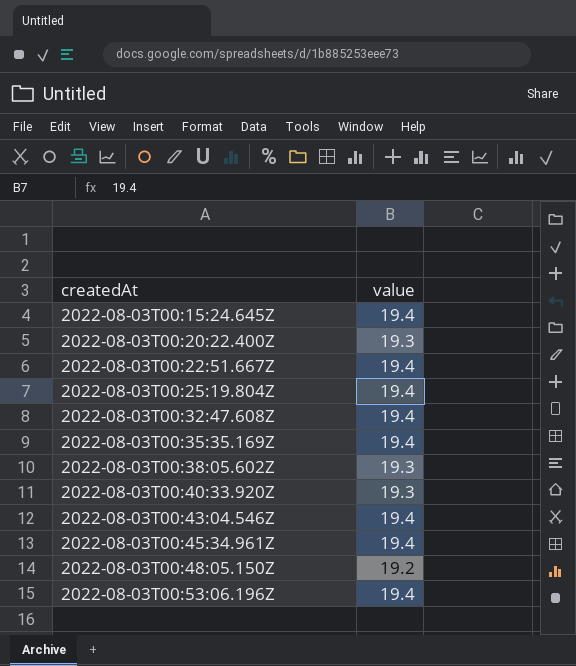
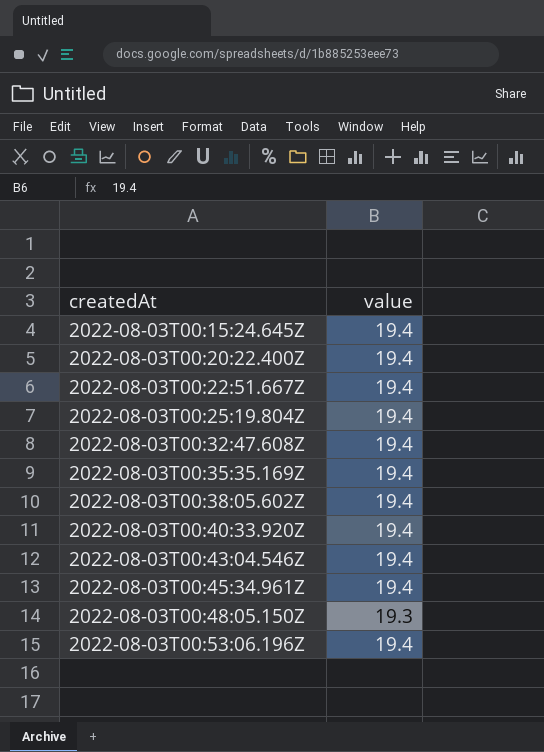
2022-08-03T00:20:22.400Z | value: 19.3 -> 19.4
2022-08-03T00:38:05.602Z | value: 19.3 -> 19.4
2022-08-03T00:40:33.920Z | value: 19.3 -> 19.4
2022-08-03T00:48:05.150Z | value: 19.2 -> 19.3

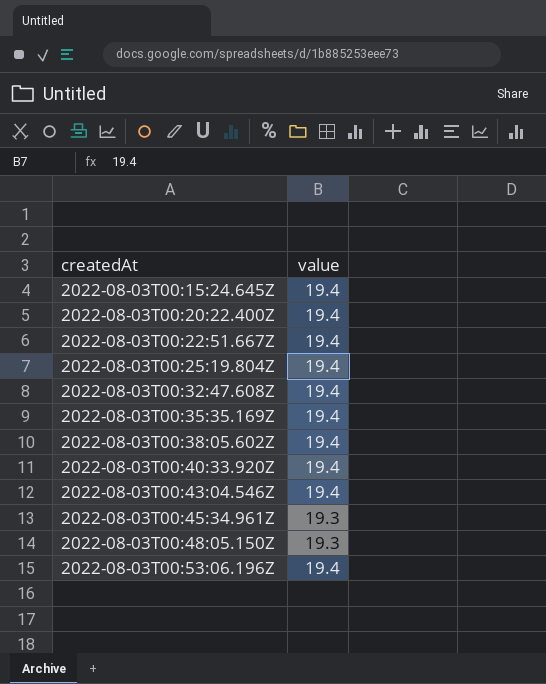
2022-08-03T00:45:34.961Z | value: 19.4 -> 19.3

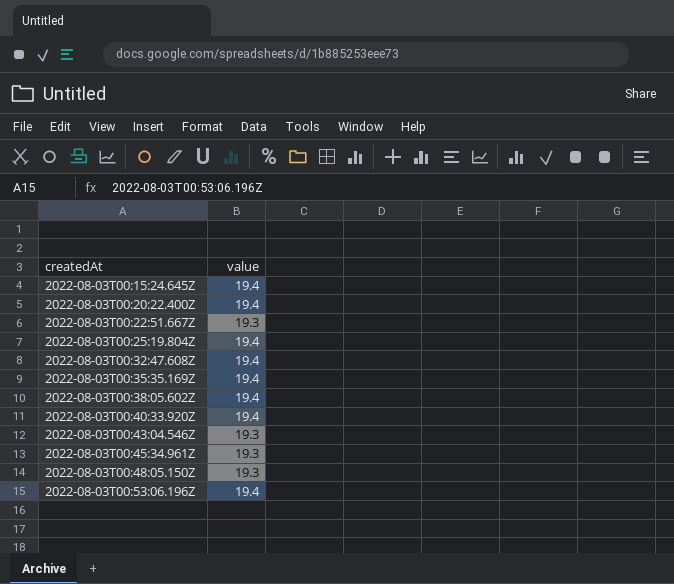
2022-08-03T00:22:51.667Z | value: 19.4 -> 19.3
2022-08-03T00:43:04.546Z | value: 19.4 -> 19.3

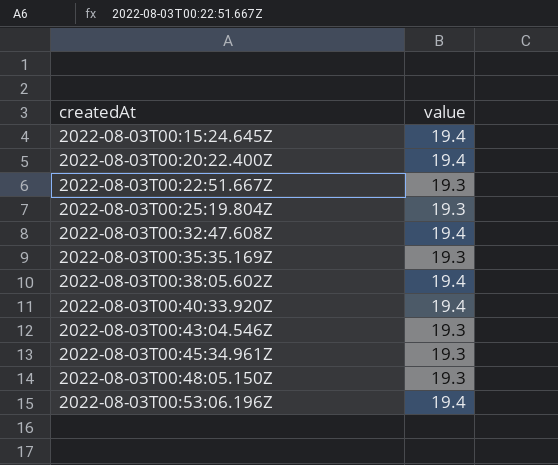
2022-08-03T00:25:19.804Z | value: 19.4 -> 19.3
2022-08-03T00:35:35.169Z | value: 19.4 -> 19.3

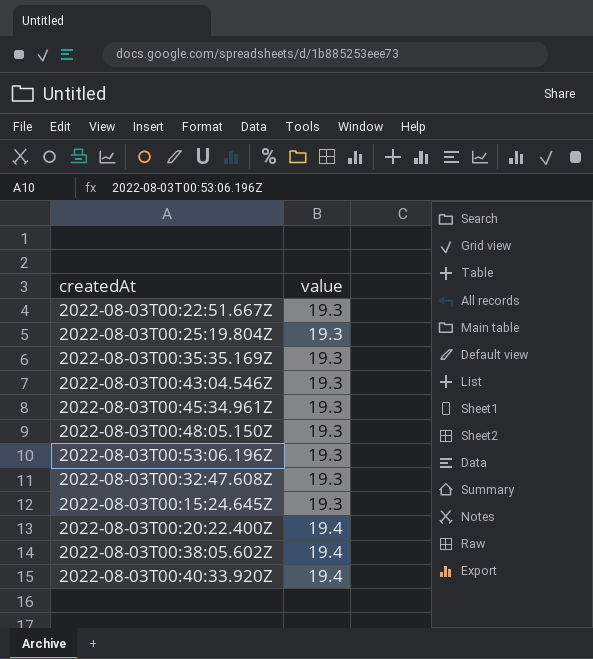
row order: createdAt ascending -> value ascending
2022-08-03T00:53:06.196Z | value: 19.4 -> 19.3
2022-08-03T00:32:47.608Z | value: 19.4 -> 19.3
2022-08-03T00:15:24.645Z | value: 19.4 -> 19.3

